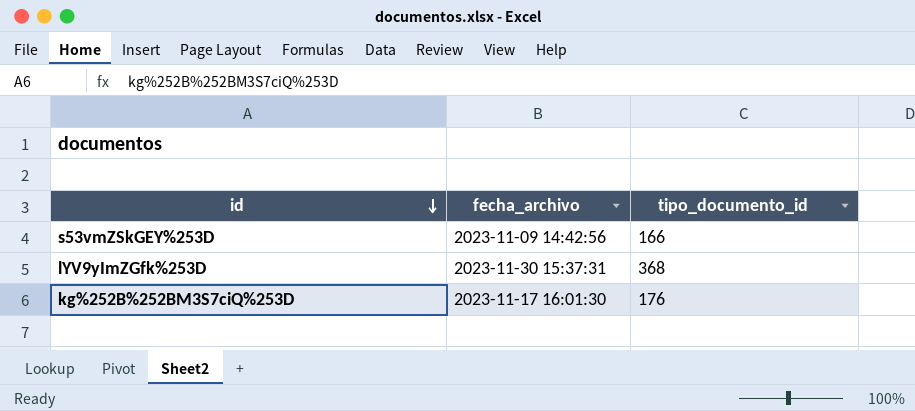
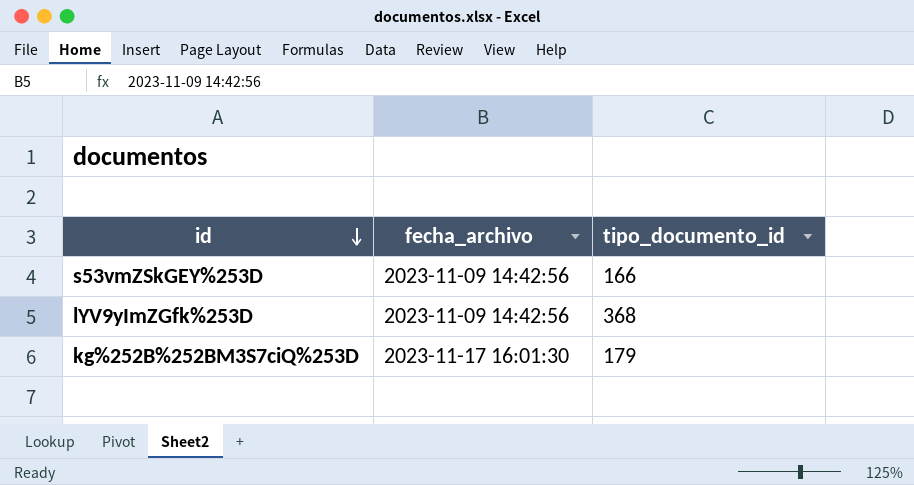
lYV9yImZGfk%253D | fecha_archivo: 2023-11-30 15:37:31 -> 2023-11-09 14:42:56
kg%252B%252BM3S7ciQ%253D | tipo_documento_id: 176 -> 179

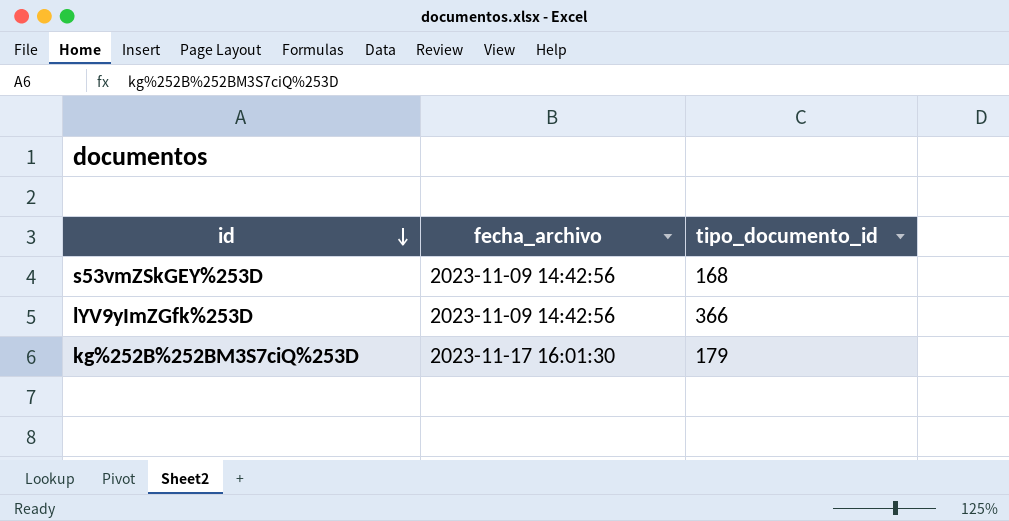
s53vmZSkGEY%253D | tipo_documento_id: 166 -> 168
lYV9yImZGfk%253D | tipo_documento_id: 368 -> 366

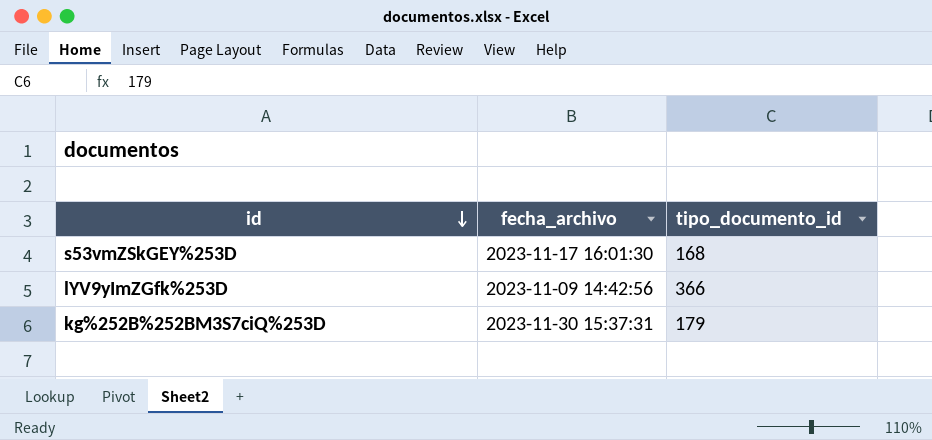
s53vmZSkGEY%253D | fecha_archivo: 2023-11-09 14:42:56 -> 2023-11-17 16:01:30
kg%252B%252BM3S7ciQ%253D | fecha_archivo: 2023-11-17 16:01:30 -> 2023-11-30 15:37:31

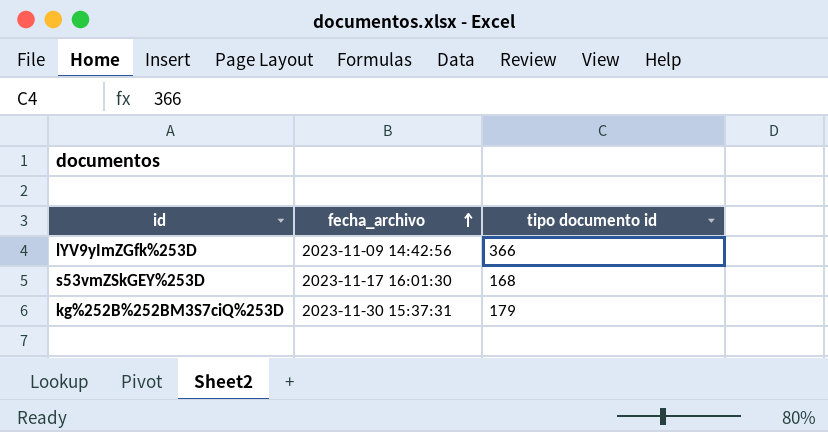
row order: id descending -> fecha_archivo ascending
column name: tipo_documento_id -> tipo documento id

